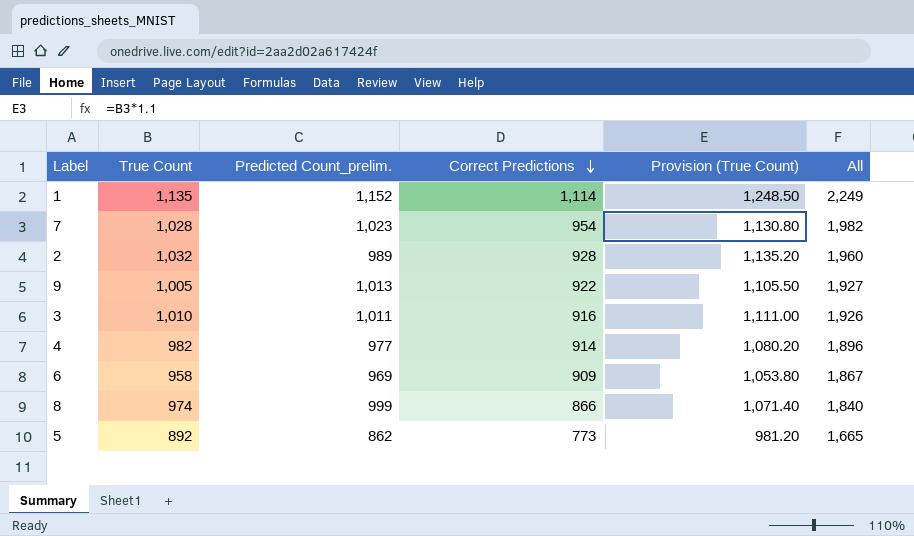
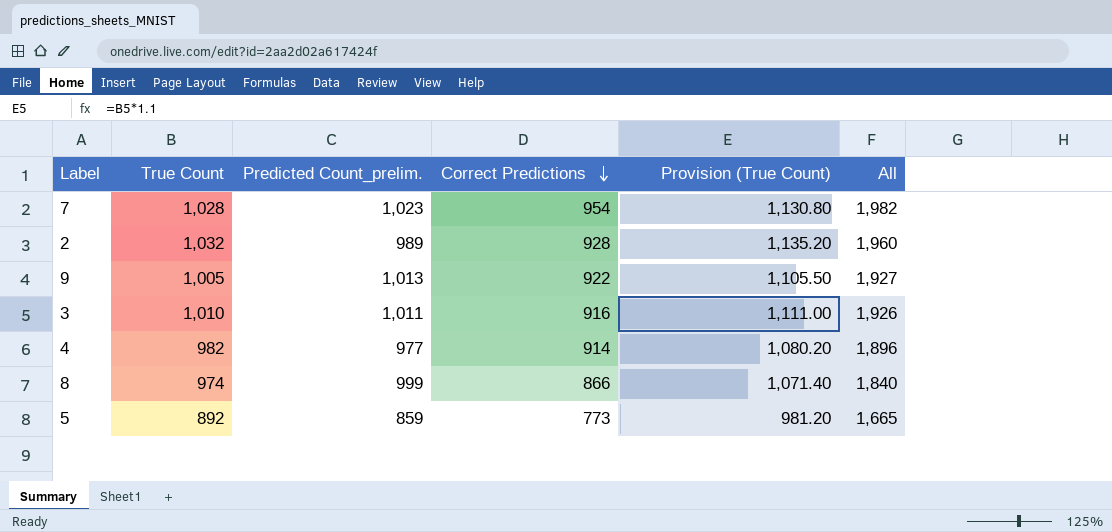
row 1: 1,135 | 1,152 | 1,114 | 1,248.50 | 2,249 -> none
row 6: 958 | 969 | 909 | 1,053.80 | 1,867 -> none
5 | Predicted Count_prelim.: 862 -> 859

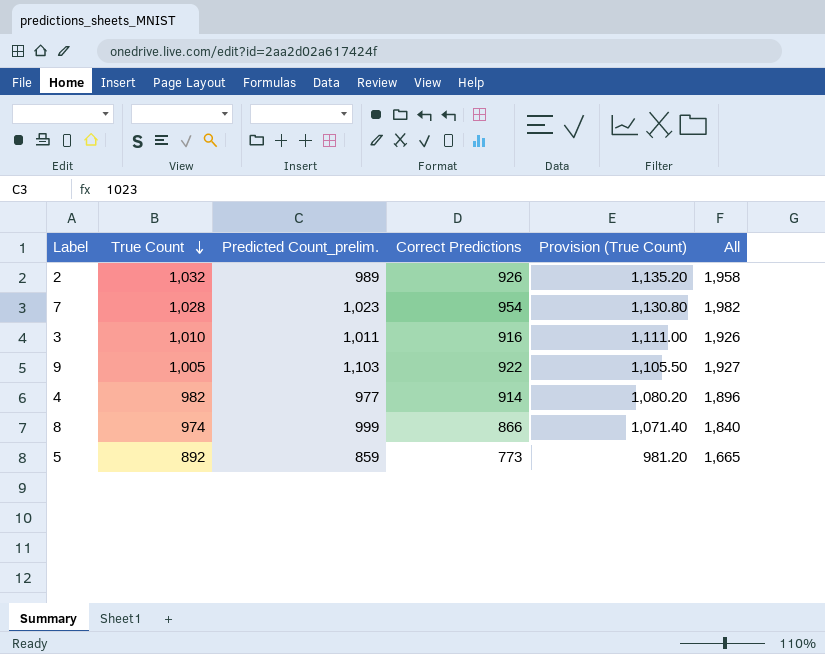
row order: Correct Predictions descending -> True Count descending
2 | Correct Predictions: 928 -> 926
2 | All: 1,960 -> 1,958
9 | Predicted Count_prelim.: 1,013 -> 1,103

